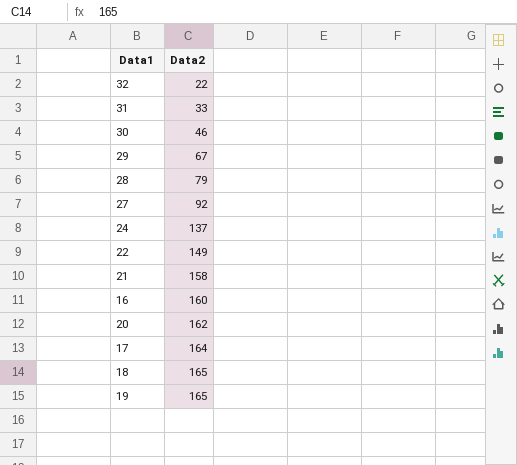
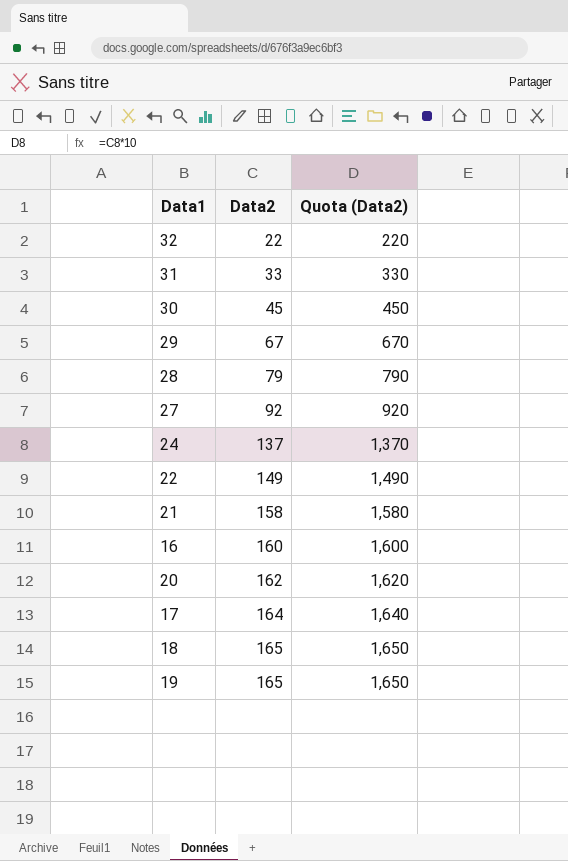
column Quota (Data2) | formula: none -> [Data2] * 10
30 | Data2: 46 -> 45

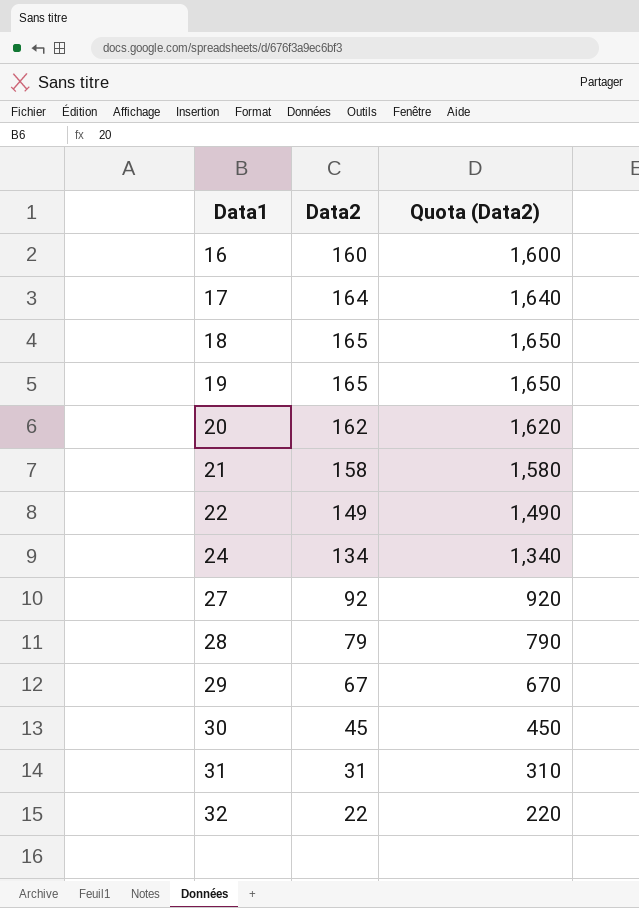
row order: Data2 ascending -> Data1 ascending
24 | Data2: 137 -> 134
24 | Quota (Data2): 1,370 -> 1,340
31 | Data2: 33 -> 31
31 | Quota (Data2): 330 -> 310

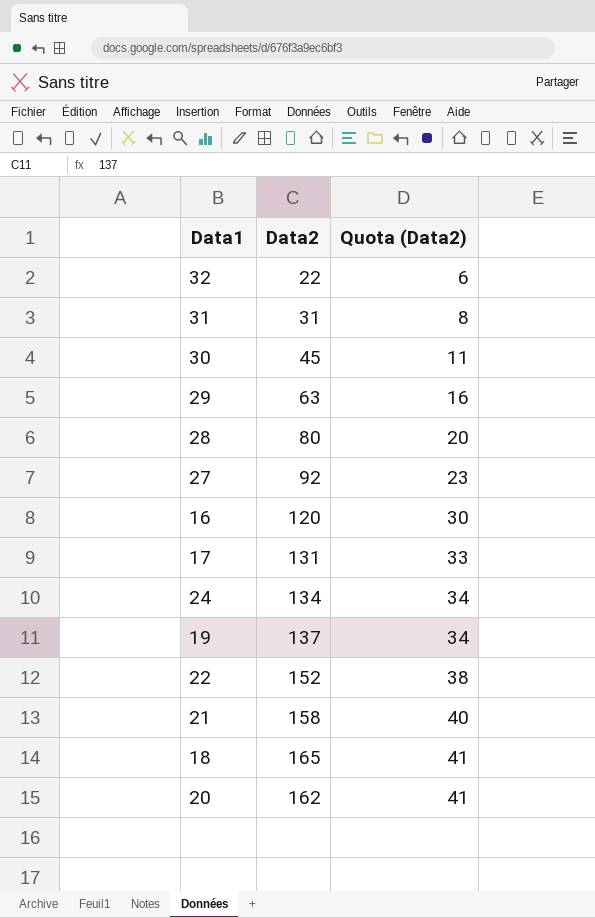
row order: Data1 ascending -> Quota (Data2) ascending
column Quota (Data2) | formula: [Data2] * 10 -> [Data2] * 0.25
29 | Data2: 67 -> 63
28 | Data2: 79 -> 80
16 | Data2: 160 -> 120
17 | Data2: 164 -> 131
19 | Data2: 165 -> 137
22 | Data2: 149 -> 152

